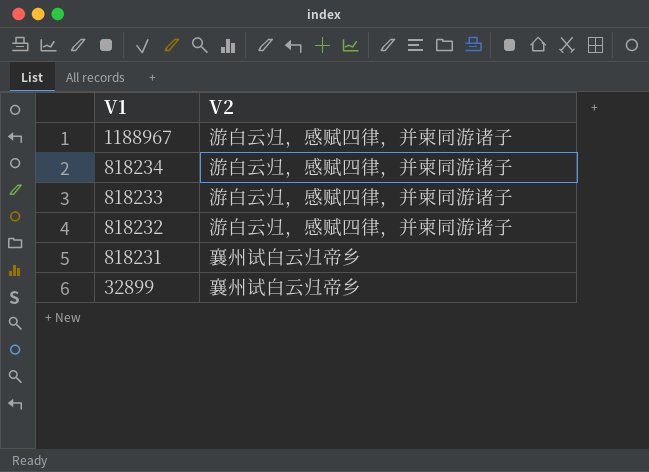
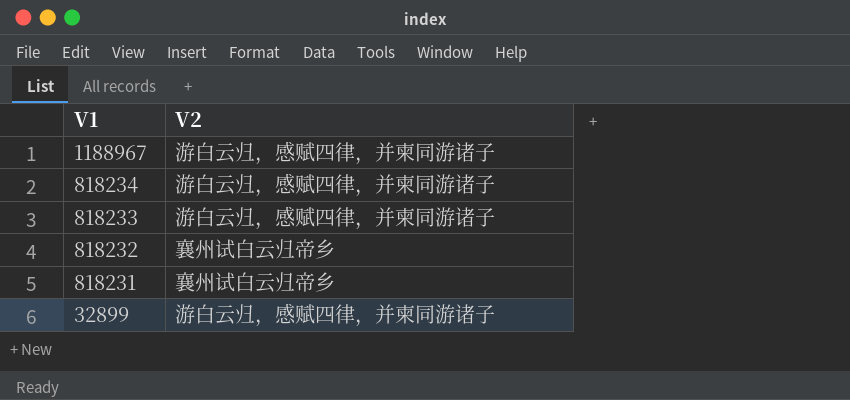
818232 | V2: 游白云归，感赋四律，并柬同游诸子 -> 襄州试白云归帝乡
32899 | V2: 襄州试白云归帝乡 -> 游白云归，感赋四律，并柬同游诸子

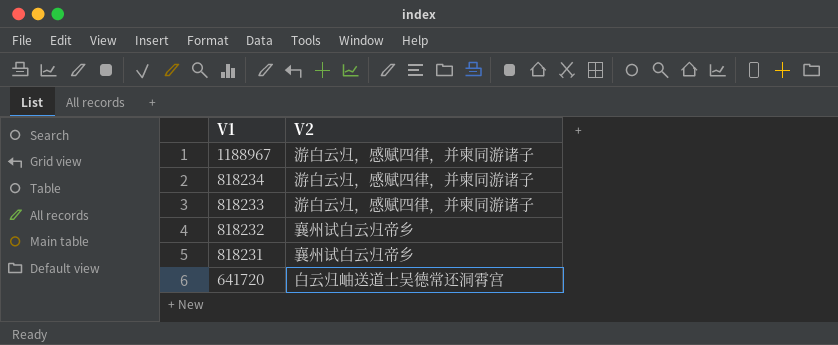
row 32899: 游白云归，感赋四律，并柬同游诸子 -> none
row 641720: none -> 白云归岫送道士吴德常还洞霄宫

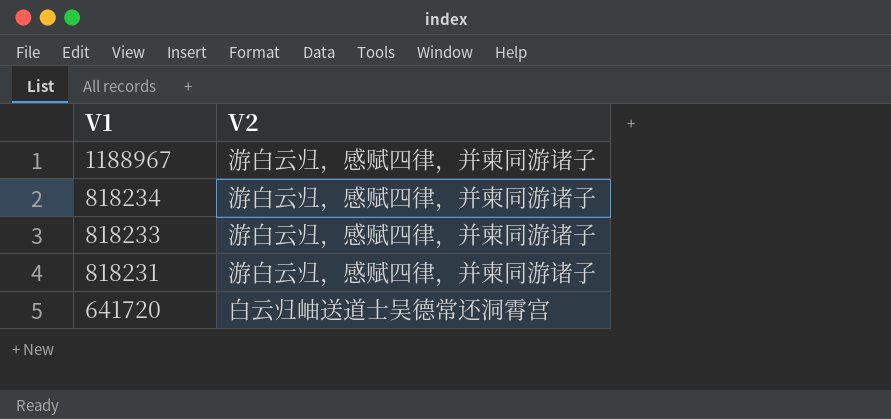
row 818232: 襄州试白云归帝乡 -> none
818231 | V2: 襄州试白云归帝乡 -> 游白云归，感赋四律，并柬同游诸子

